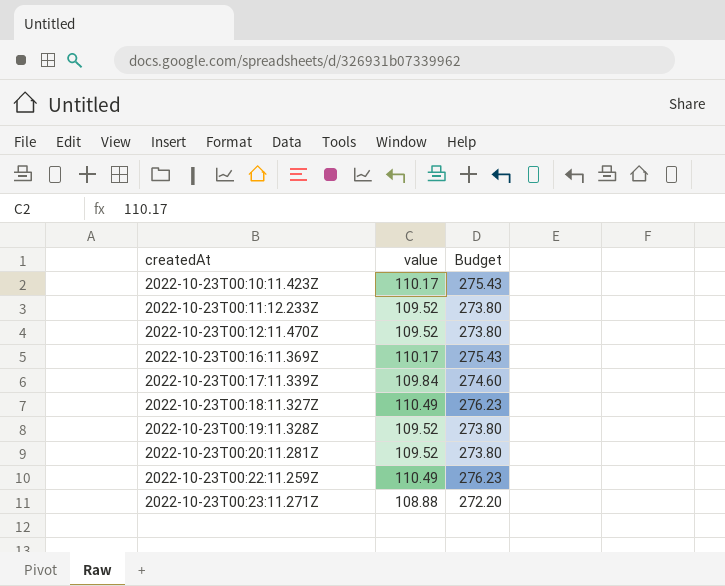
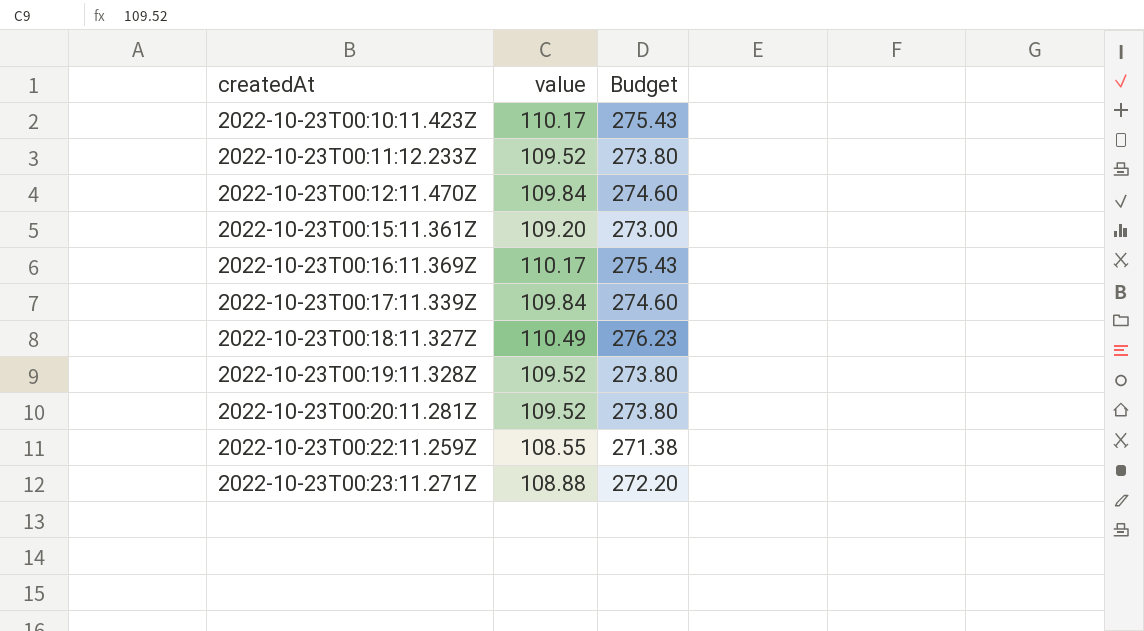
2022-10-23T00:12:11.470Z | value: 109.52 -> 109.84
2022-10-23T00:12:11.470Z | Budget: 273.80 -> 274.60
row 2022-10-23T00:15:11.361Z: none -> 109.20 | 273.00
2022-10-23T00:22:11.259Z | value: 110.49 -> 108.55
2022-10-23T00:22:11.259Z | Budget: 276.23 -> 271.38

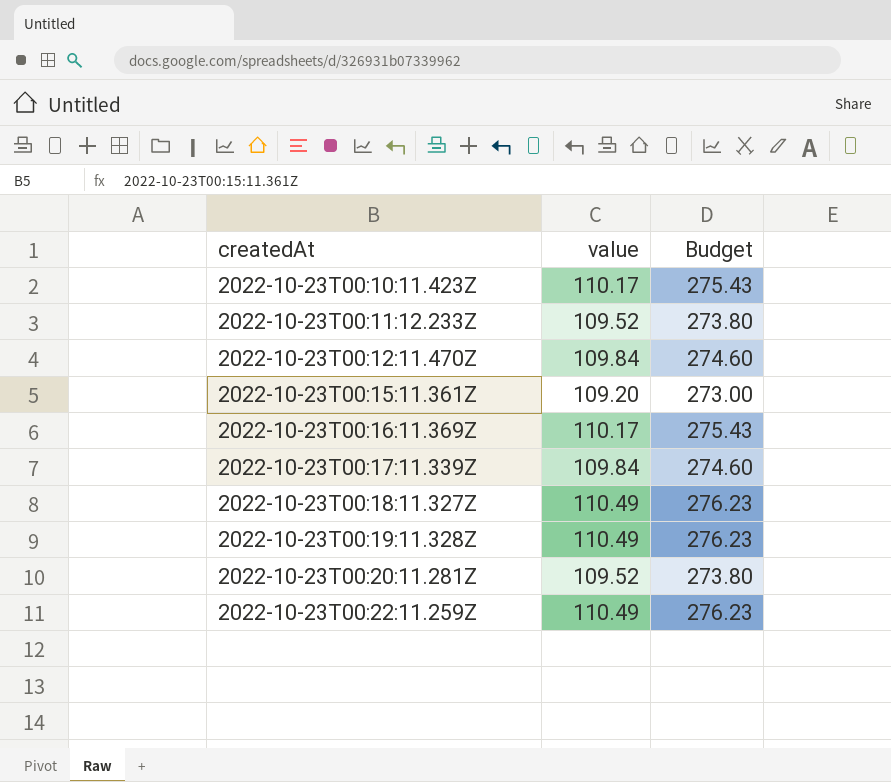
row 2022-10-23T00:23:11.271Z: 108.88 | 272.20 -> none
2022-10-23T00:19:11.328Z | value: 109.52 -> 110.49
2022-10-23T00:19:11.328Z | Budget: 273.80 -> 276.23
2022-10-23T00:22:11.259Z | value: 108.55 -> 110.49
2022-10-23T00:22:11.259Z | Budget: 271.38 -> 276.23

